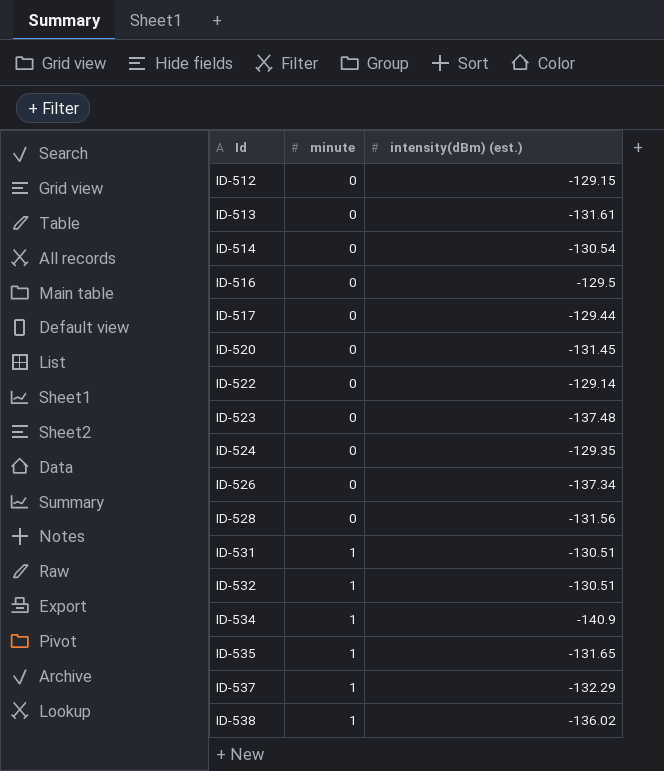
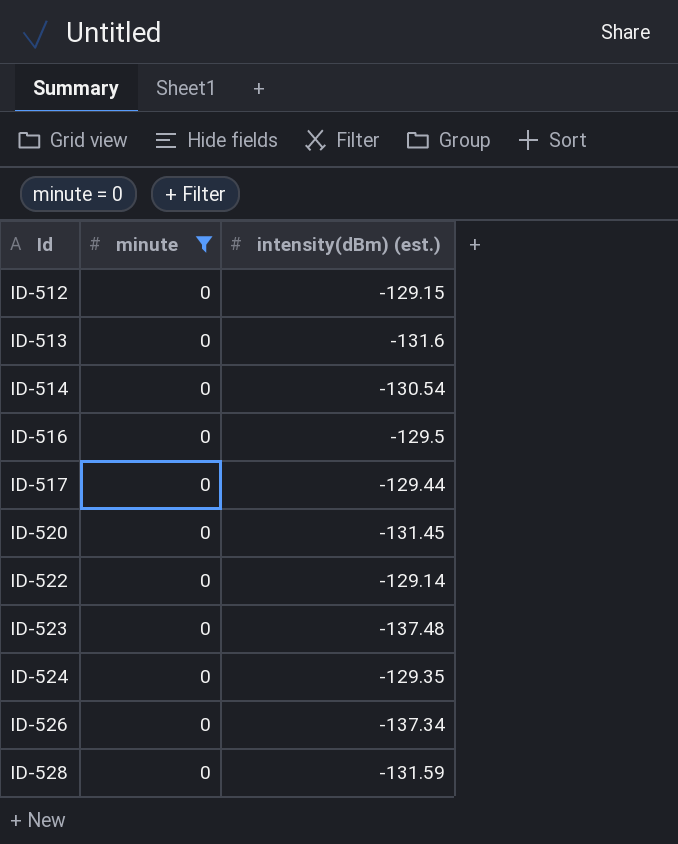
filter: none -> minute = 0
ID-513 | intensity(dBm) (est.): -131.61 -> -131.6
ID-528 | intensity(dBm) (est.): -131.56 -> -131.59

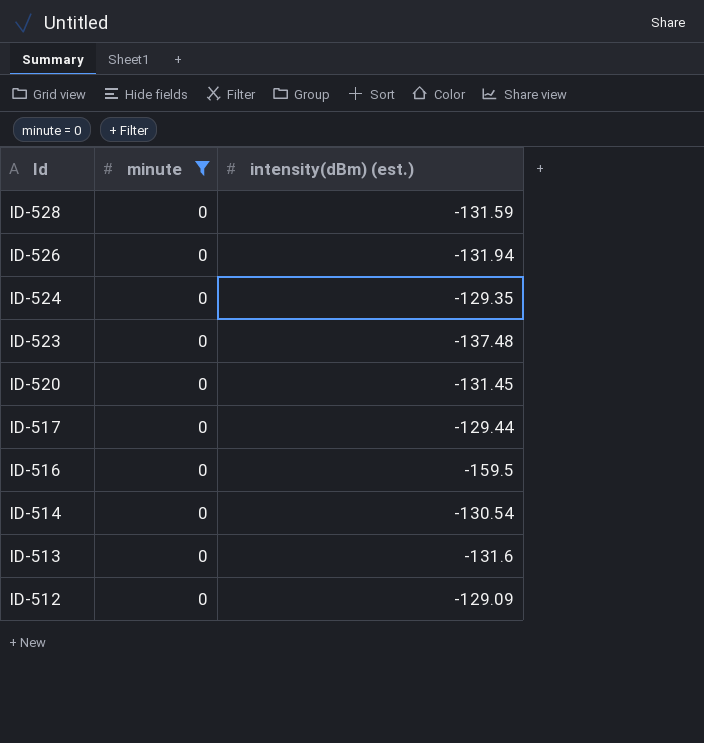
row order: Id ascending -> Id descending
row ID-522: 0 | -129.14 -> none
ID-526 | intensity(dBm) (est.): -137.34 -> -131.94
ID-516 | intensity(dBm) (est.): -129.5 -> -159.5
ID-512 | intensity(dBm) (est.): -129.15 -> -129.09

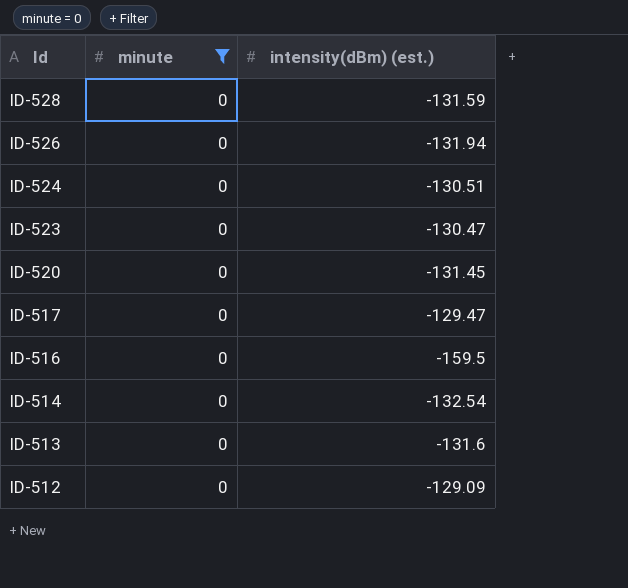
ID-524 | intensity(dBm) (est.): -129.35 -> -130.51
ID-523 | intensity(dBm) (est.): -137.48 -> -130.47
ID-517 | intensity(dBm) (est.): -129.44 -> -129.47
ID-514 | intensity(dBm) (est.): -130.54 -> -132.54

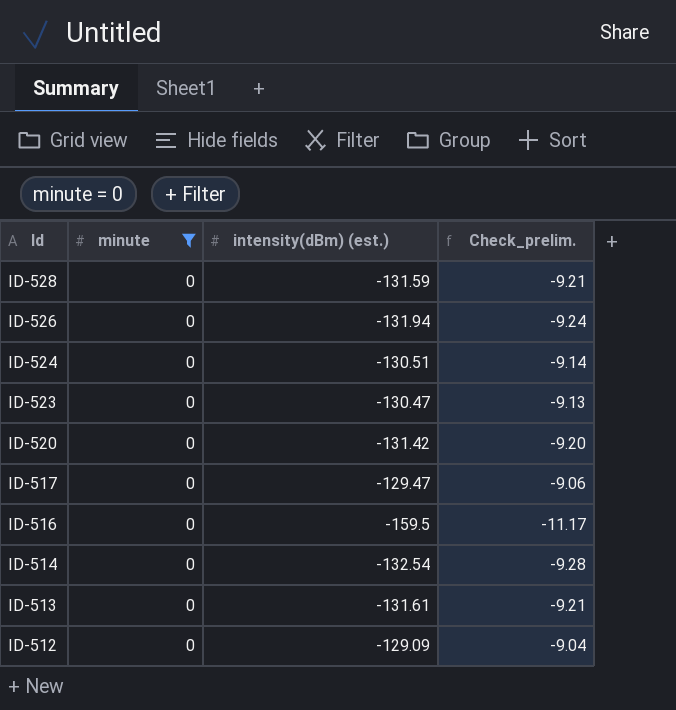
column Check_prelim. | formula: none -> [intensity(dBm) (est.)] * 0.07
ID-520 | intensity(dBm) (est.): -131.45 -> -131.42
ID-513 | intensity(dBm) (est.): -131.6 -> -131.61

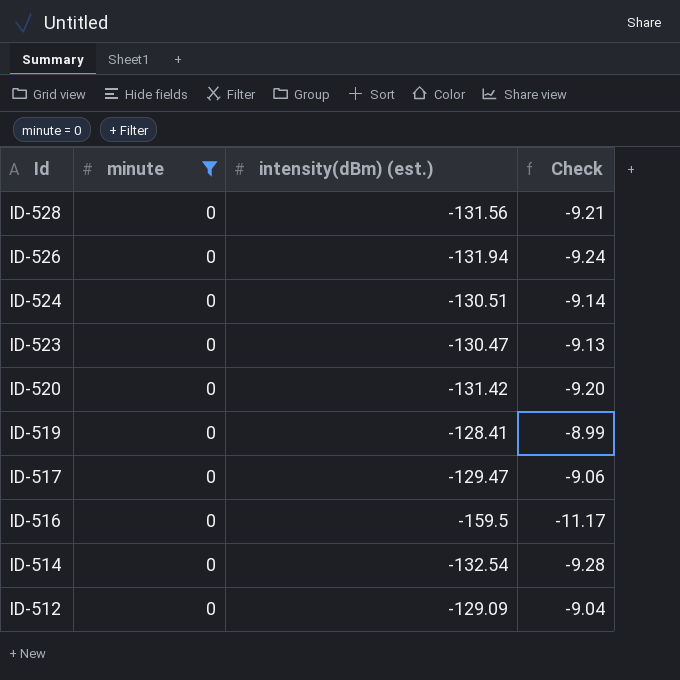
column name: Check_prelim. -> Check
row ID-513: 0 | -131.61 | -9.21 -> none
ID-528 | intensity(dBm) (est.): -131.59 -> -131.56
row ID-519: none -> 0 | -128.41 | -8.99

